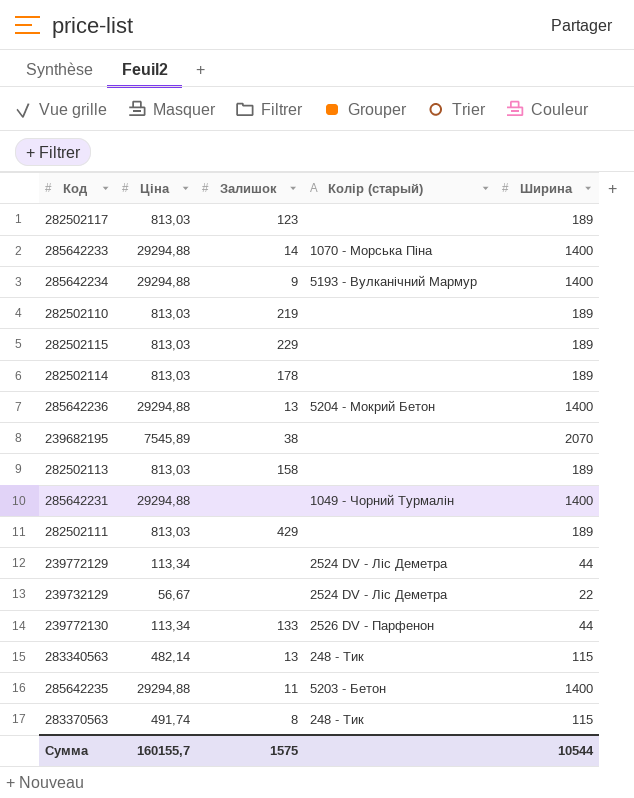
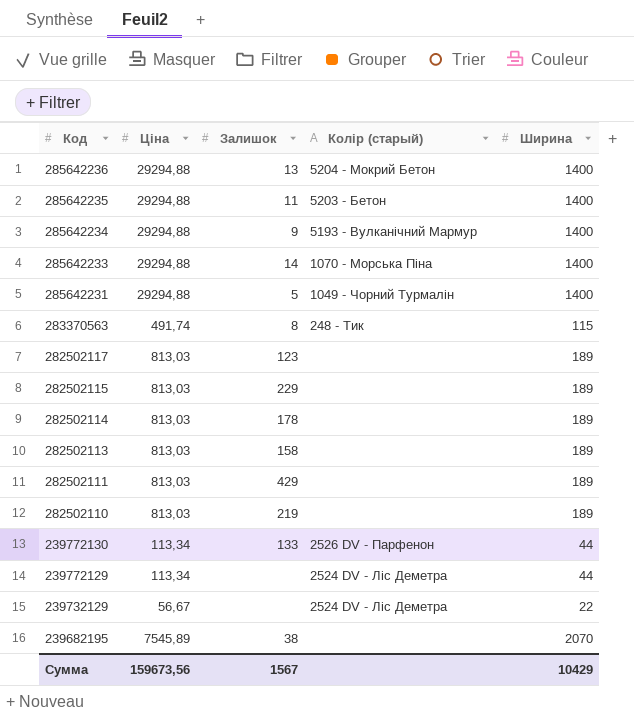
row order: none -> Код descending
row 283340563: 482,14 | 13 | 248 - Тик | 115 -> none
285642231 | Залишок: none -> 5
Сумма | Ціна: 160155,7 -> 159673,56
Сумма | Залишок: 1575 -> 1567
Сумма | Ширина: 10544 -> 10429

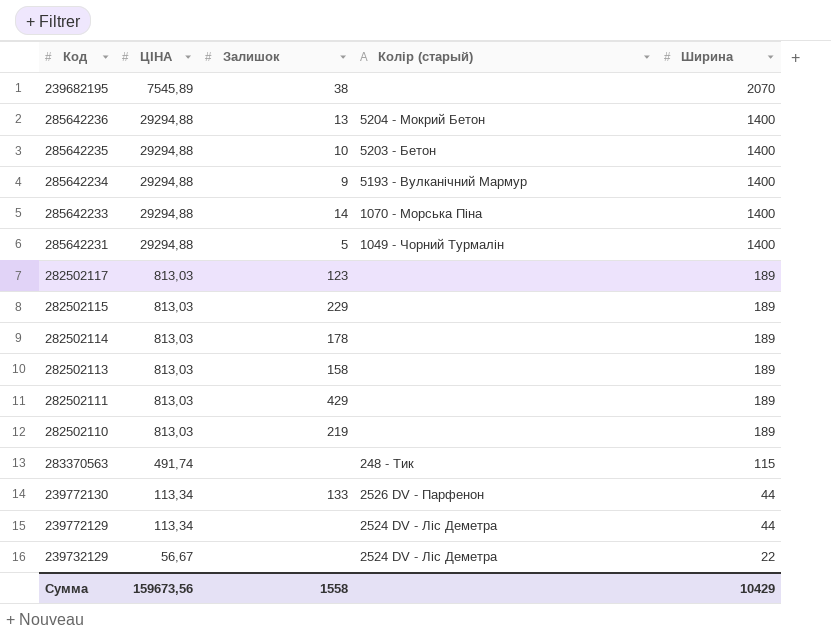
row order: Код descending -> Ширина descending
column name: Ціна -> ЦІНА
285642235 | Залишок: 11 -> 10
283370563 | Залишок: 8 -> none
Сумма | Залишок: 1567 -> 1558

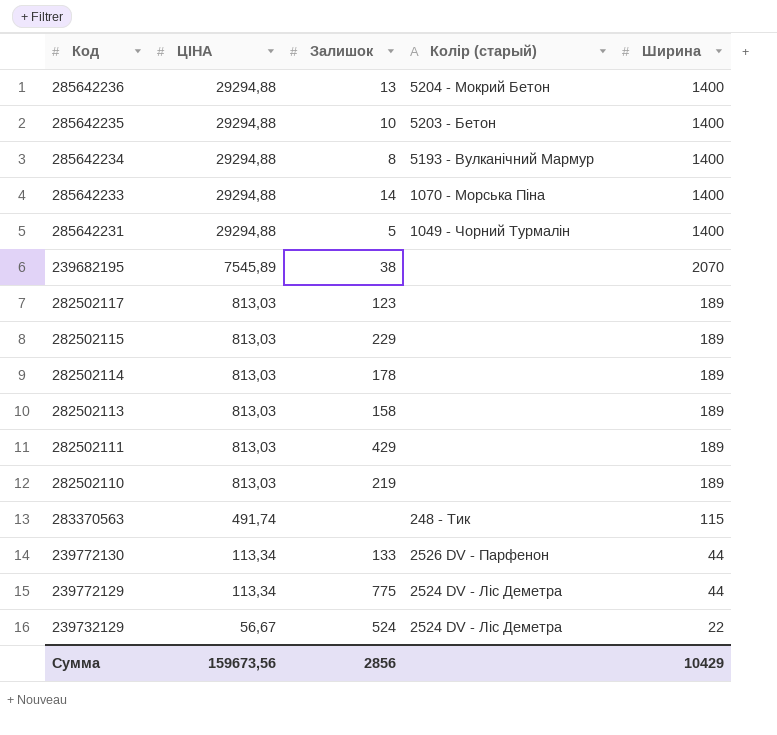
row order: Ширина descending -> ЦІНА descending
285642234 | Залишок: 9 -> 8
239772129 | Залишок: none -> 775
239732129 | Залишок: none -> 524
Сумма | Залишок: 1558 -> 2856

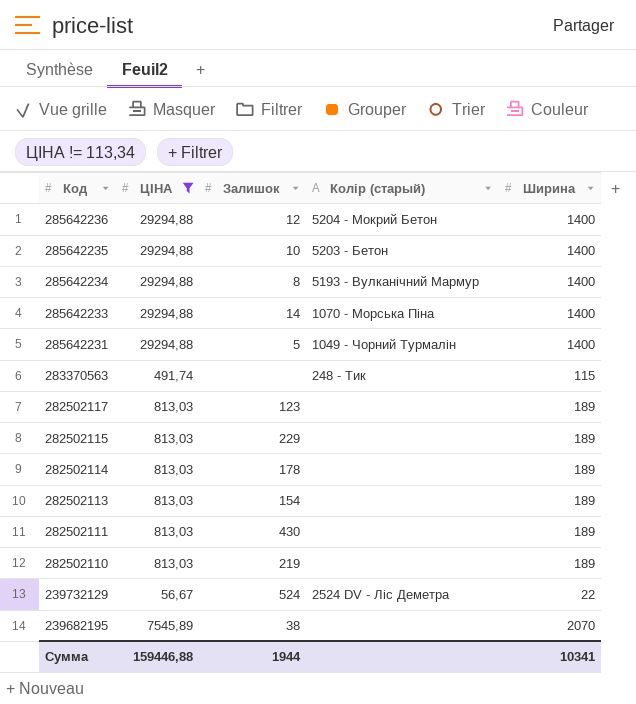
filter: none -> ЦІНА != 113,34
row order: ЦІНА descending -> Код descending
285642236 | Залишок: 13 -> 12
282502113 | Залишок: 158 -> 154
282502111 | Залишок: 429 -> 430
Сумма | ЦІНА: 159673,56 -> 159446,88
Сумма | Залишок: 2856 -> 1944
Сумма | Ширина: 10429 -> 10341

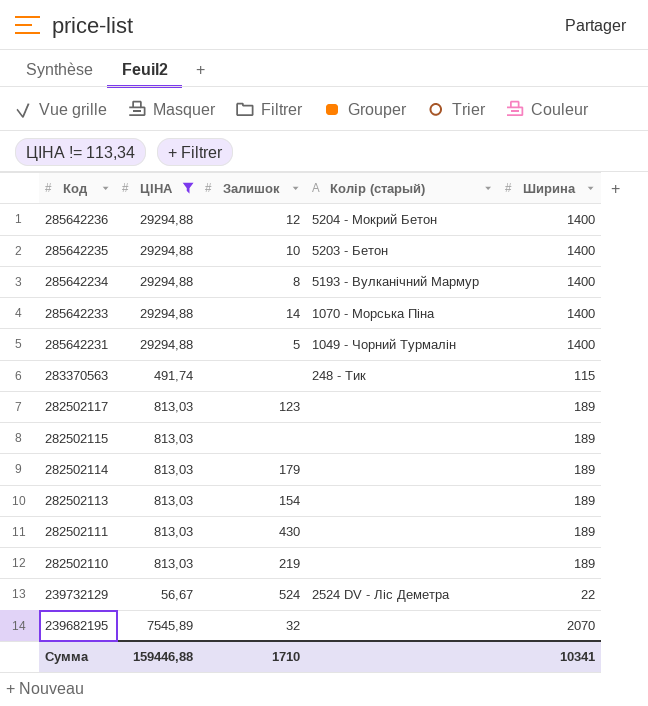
282502115 | Залишок: 229 -> none
282502114 | Залишок: 178 -> 179
239682195 | Залишок: 38 -> 32
Сумма | Залишок: 1944 -> 1710

